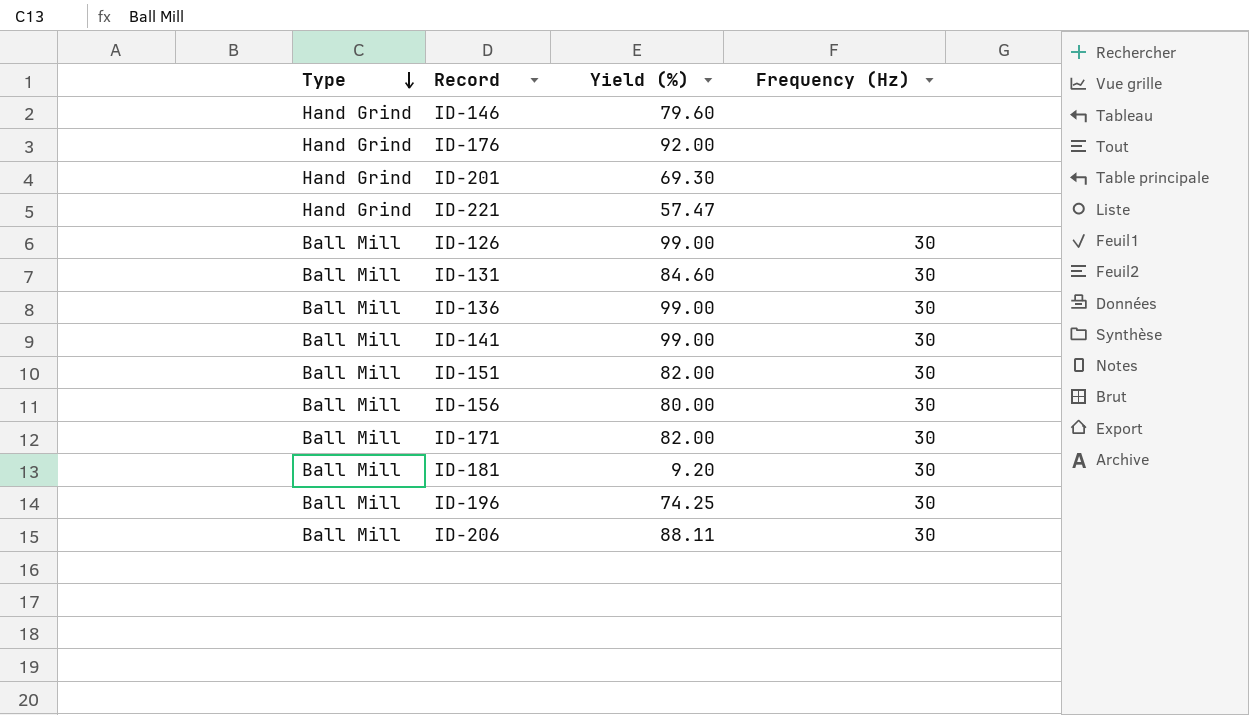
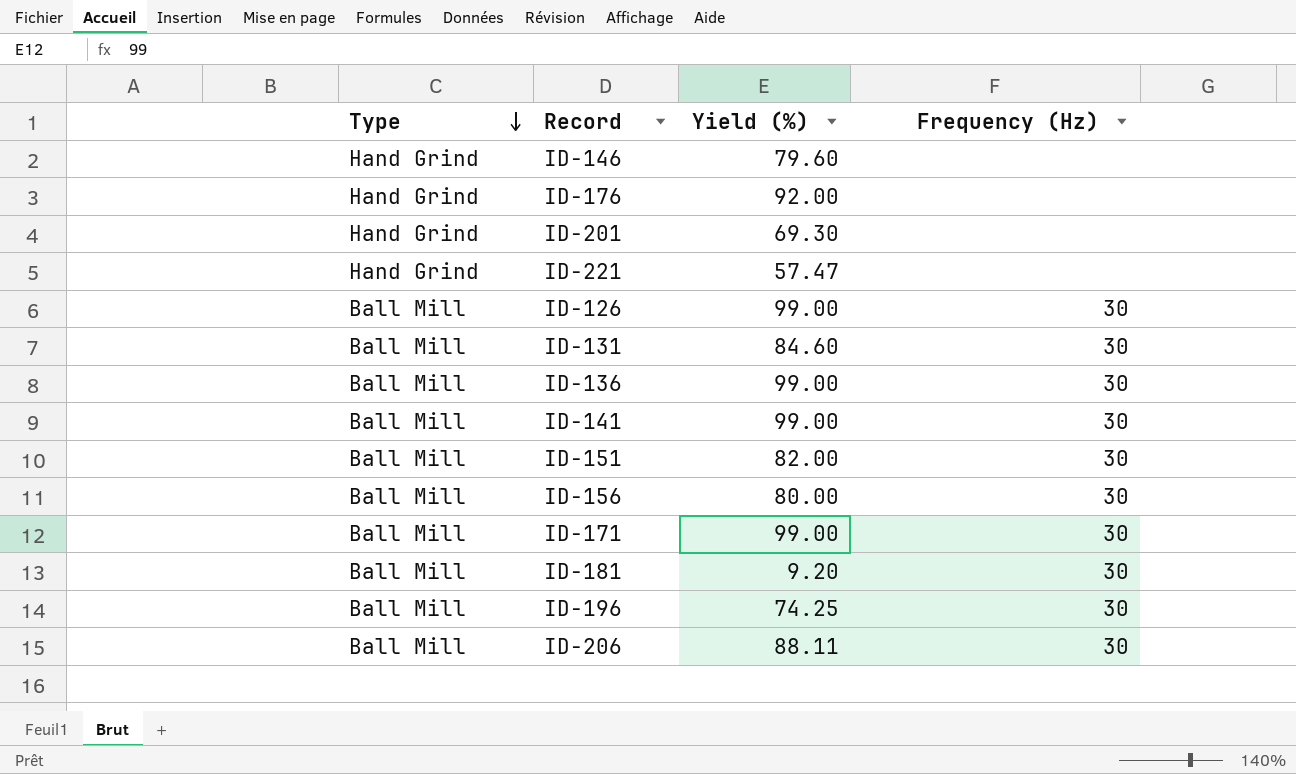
ID-171 | Yield (%): 82.00 -> 99.00

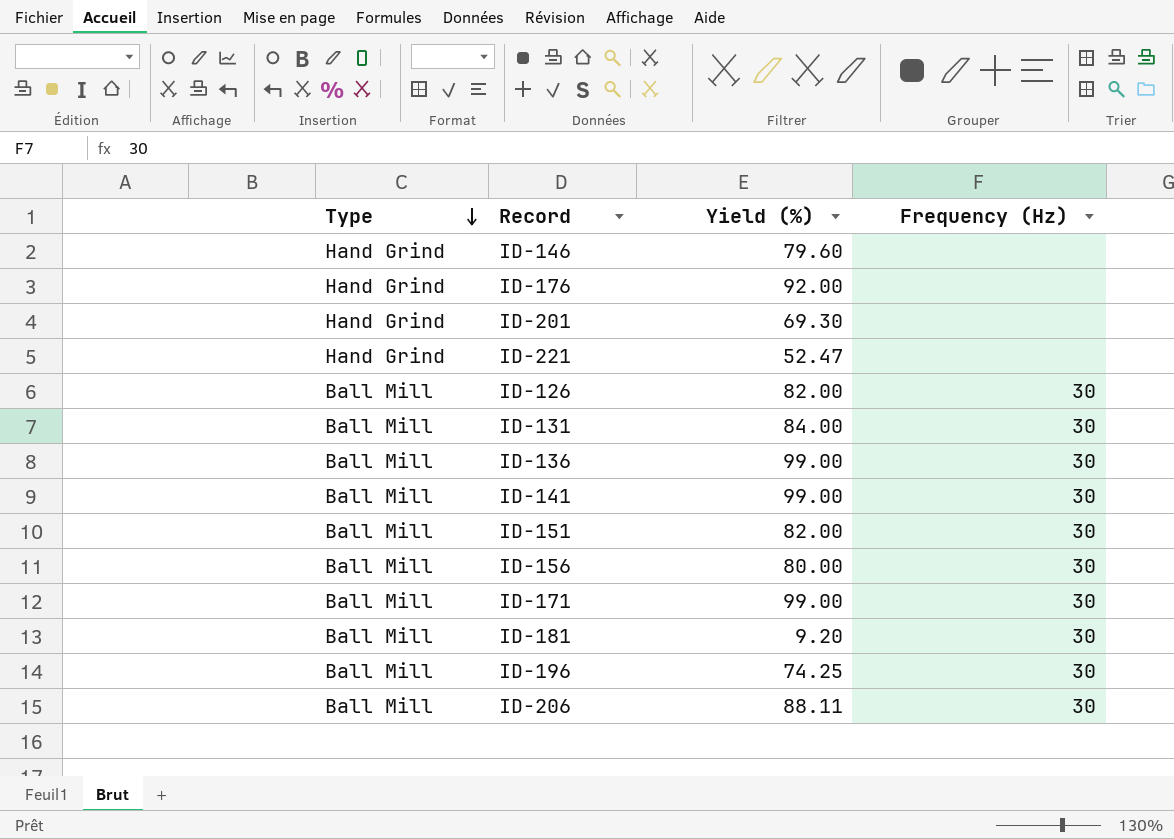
ID-221 | Yield (%): 57.47 -> 52.47
ID-126 | Yield (%): 99.00 -> 82.00
ID-131 | Yield (%): 84.60 -> 84.00

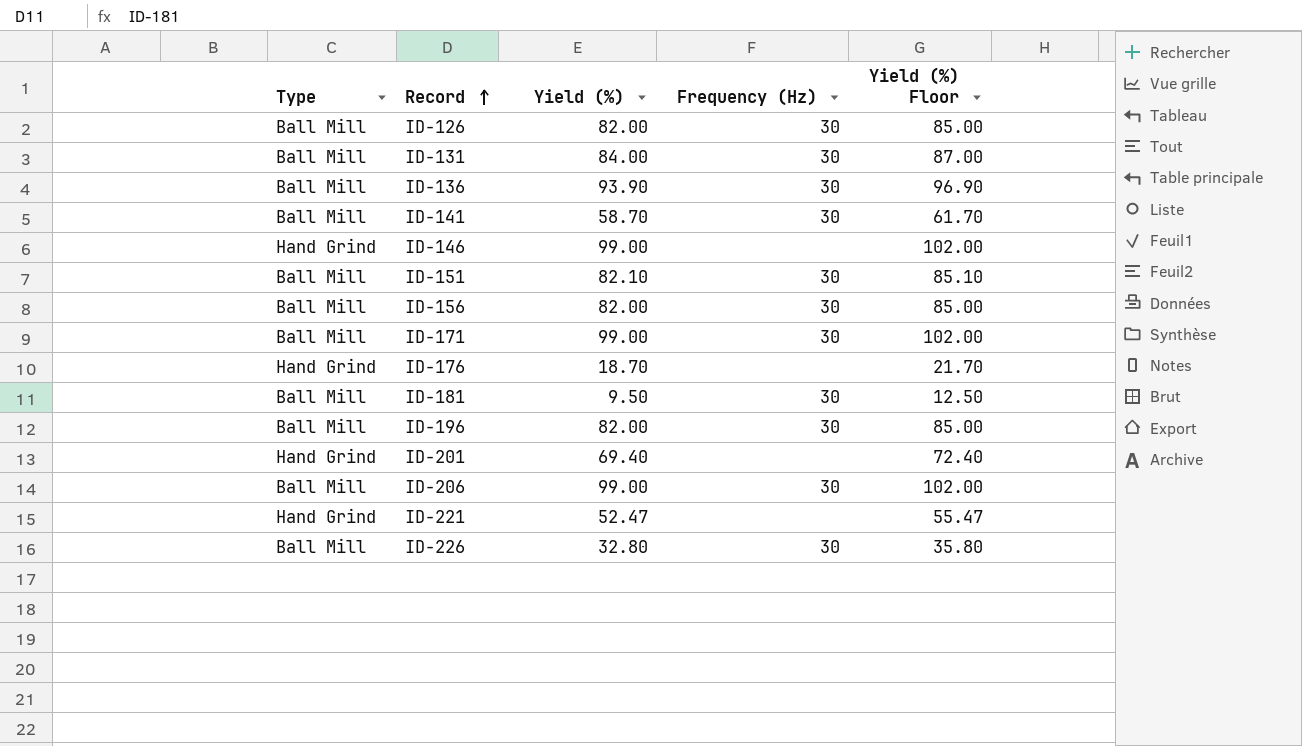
row order: Type descending -> Record ascending
column Yield (%) Floor | formula: none -> [Yield (%)] + 3
ID-136 | Yield (%): 99.00 -> 93.90
ID-141 | Yield (%): 99.00 -> 58.70
ID-146 | Yield (%): 79.60 -> 99.00
ID-151 | Yield (%): 82.00 -> 82.10
ID-156 | Yield (%): 80.00 -> 82.00
ID-176 | Yield (%): 92.00 -> 18.70
ID-181 | Yield (%): 9.20 -> 9.50
ID-196 | Yield (%): 74.25 -> 82.00
ID-201 | Yield (%): 69.30 -> 69.40
ID-206 | Yield (%): 88.11 -> 99.00
row ID-226: none -> Ball Mill | 32.80 | 30 | 35.80

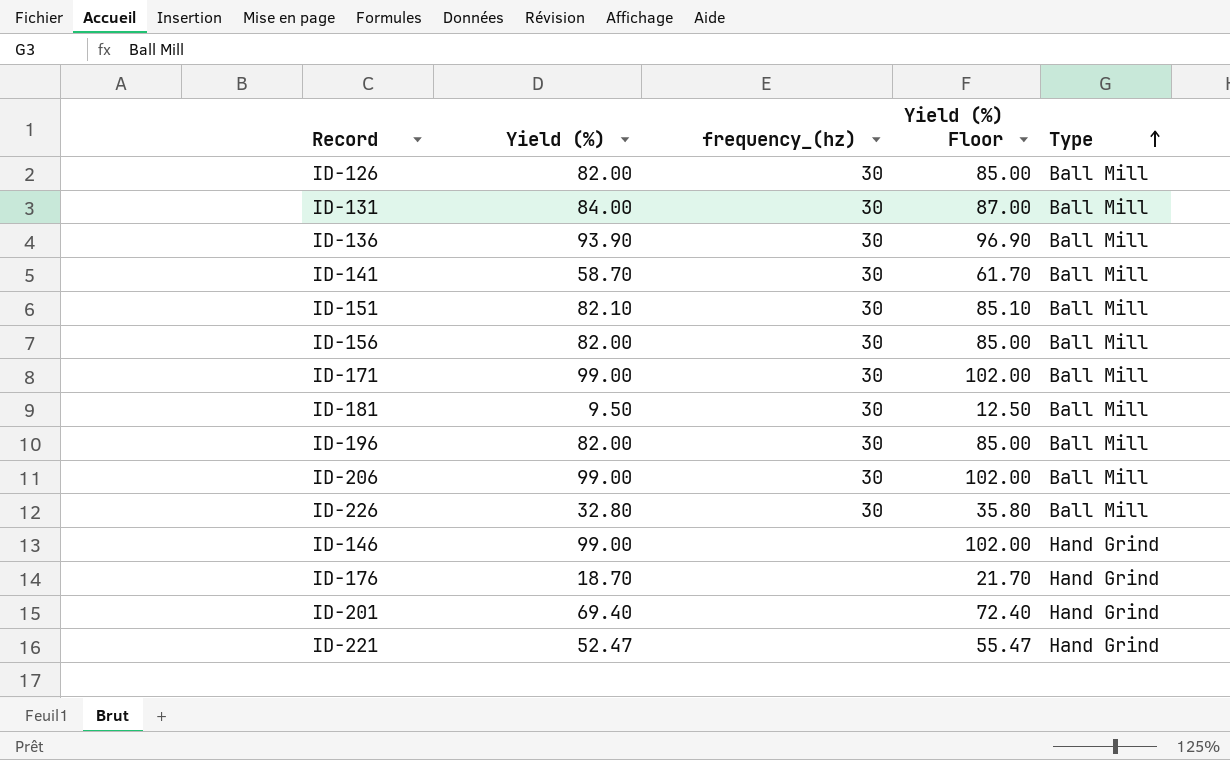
row order: Record ascending -> Type ascending
column name: Frequency (Hz) -> frequency_(hz)
column Type | position: 1 -> 5

